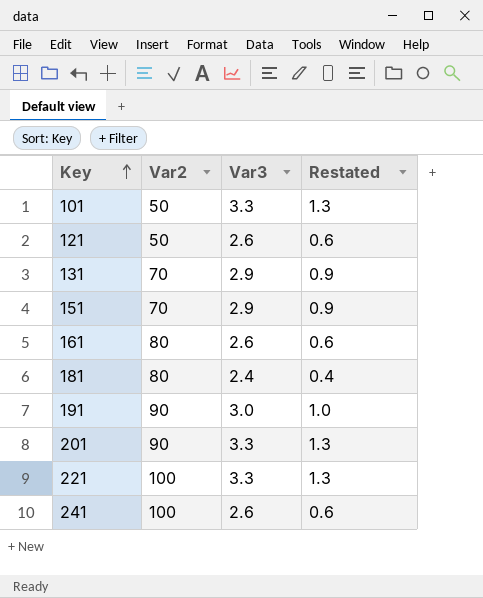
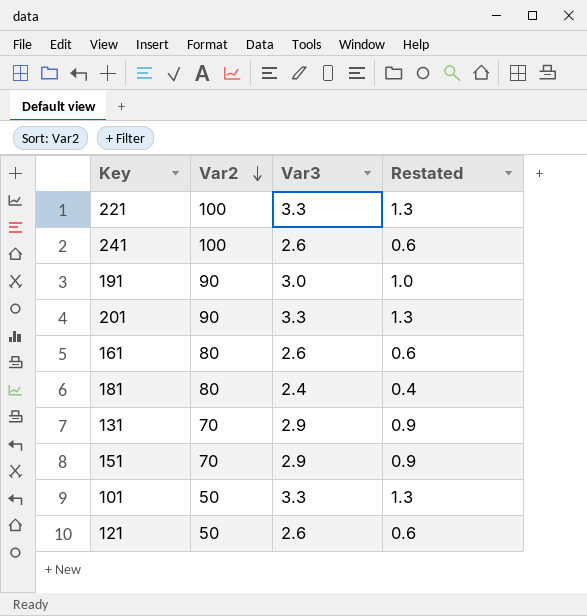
row order: Key ascending -> Var2 descending

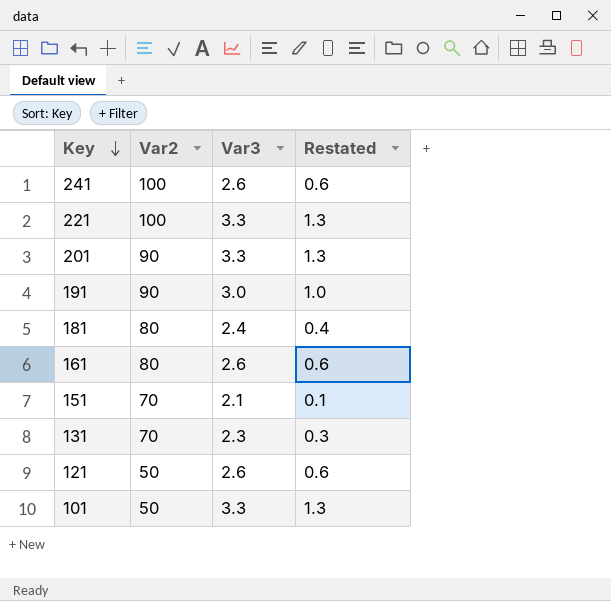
row order: Var2 descending -> Key descending
151 | Var3: 2.9 -> 2.1
151 | Restated: 0.9 -> 0.1
131 | Var3: 2.9 -> 2.3
131 | Restated: 0.9 -> 0.3

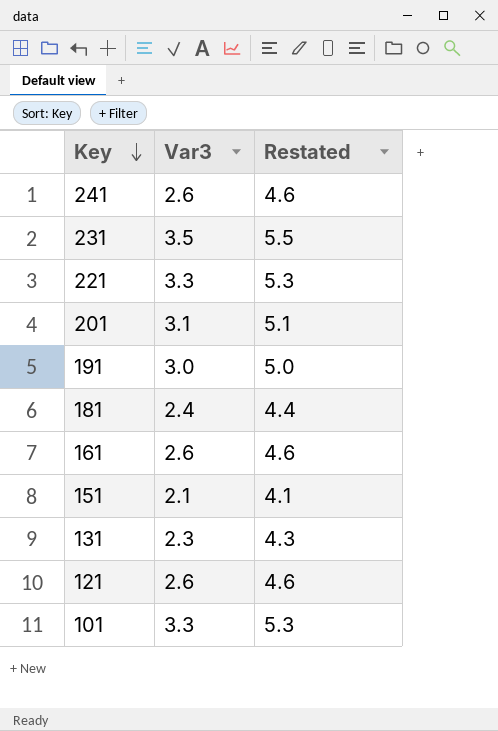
column Var2 | position: 2 -> none
column Restated | formula: [Var3] - 2 -> [Var3] + 2
row 231: none -> 3.5 | 5.5
201 | Var3: 3.3 -> 3.1

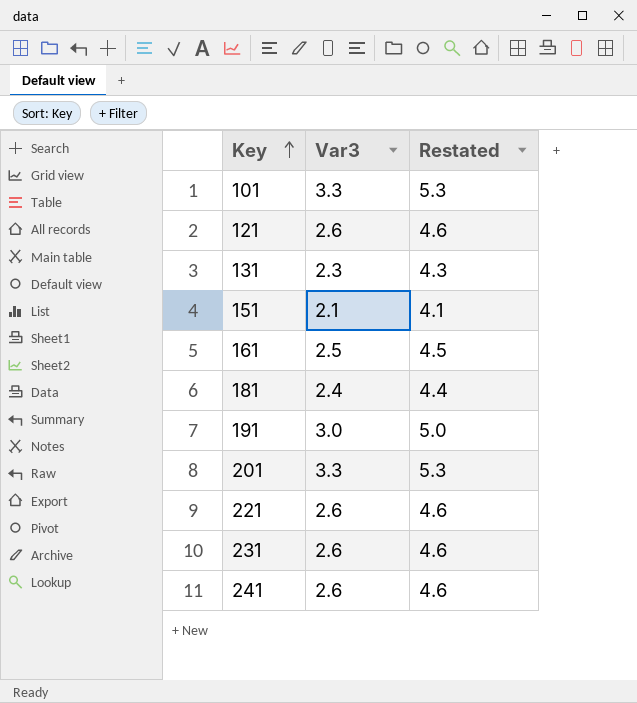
row order: Key descending -> Key ascending
161 | Var3: 2.6 -> 2.5
161 | Restated: 4.6 -> 4.5
201 | Var3: 3.1 -> 3.3
201 | Restated: 5.1 -> 5.3
221 | Var3: 3.3 -> 2.6
221 | Restated: 5.3 -> 4.6
231 | Var3: 3.5 -> 2.6
231 | Restated: 5.5 -> 4.6

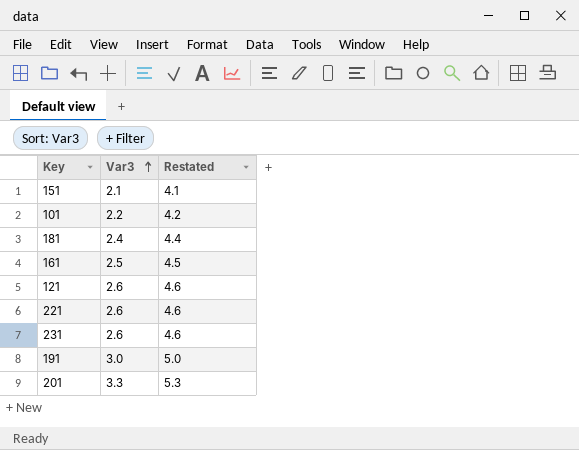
row order: Key ascending -> Var3 ascending
row 131: 2.3 | 4.3 -> none
row 241: 2.6 | 4.6 -> none
101 | Var3: 3.3 -> 2.2
101 | Restated: 5.3 -> 4.2

